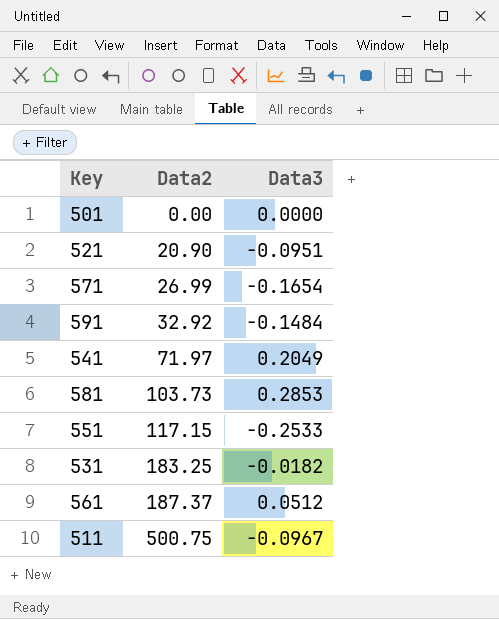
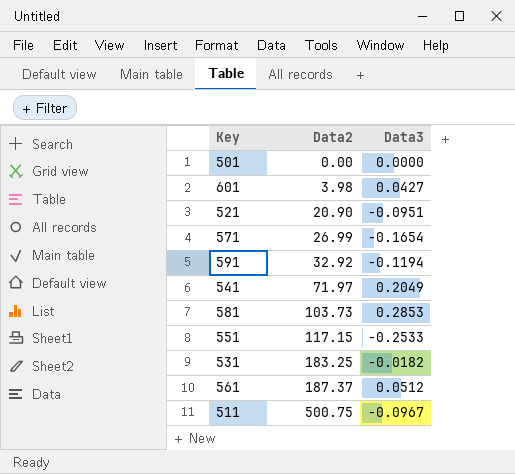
row 601: none -> 3.98 | 0.0427
591 | Data3: -0.1484 -> -0.1194

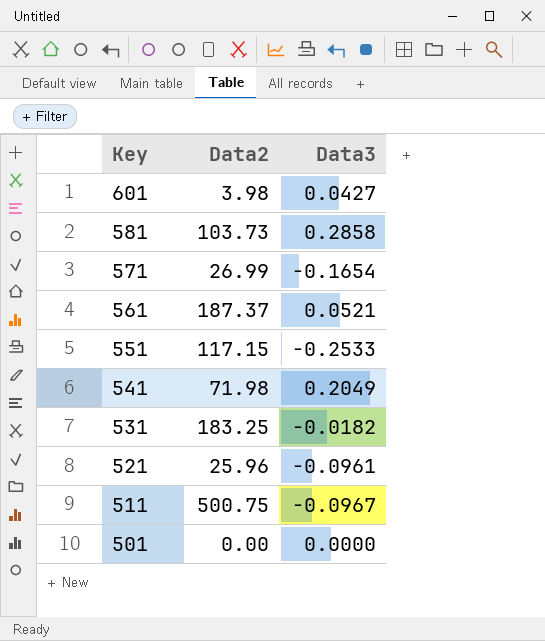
row order: Data2 ascending -> Key descending
row 591: 32.92 | -0.1194 -> none
581 | Data3: 0.2853 -> 0.2858
561 | Data3: 0.0512 -> 0.0521
541 | Data2: 71.97 -> 71.98
521 | Data2: 20.90 -> 25.96
521 | Data3: -0.0951 -> -0.0961

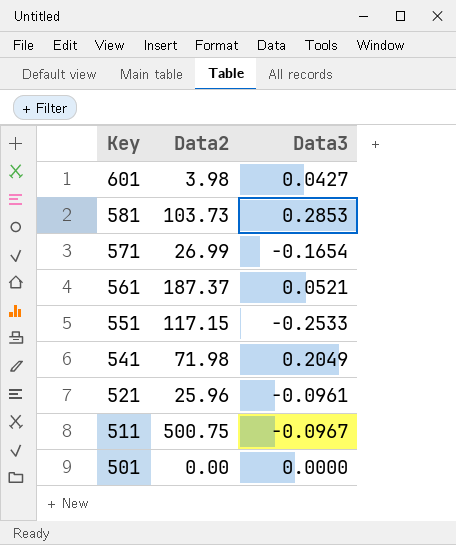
row 531: 183.25 | -0.0182 -> none
581 | Data3: 0.2858 -> 0.2853

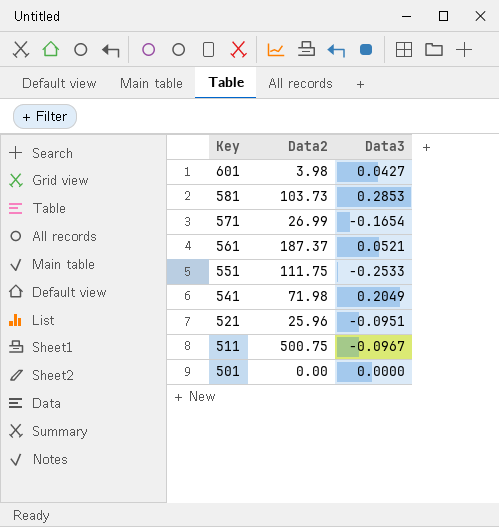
551 | Data2: 117.15 -> 111.75
521 | Data3: -0.0961 -> -0.0951

